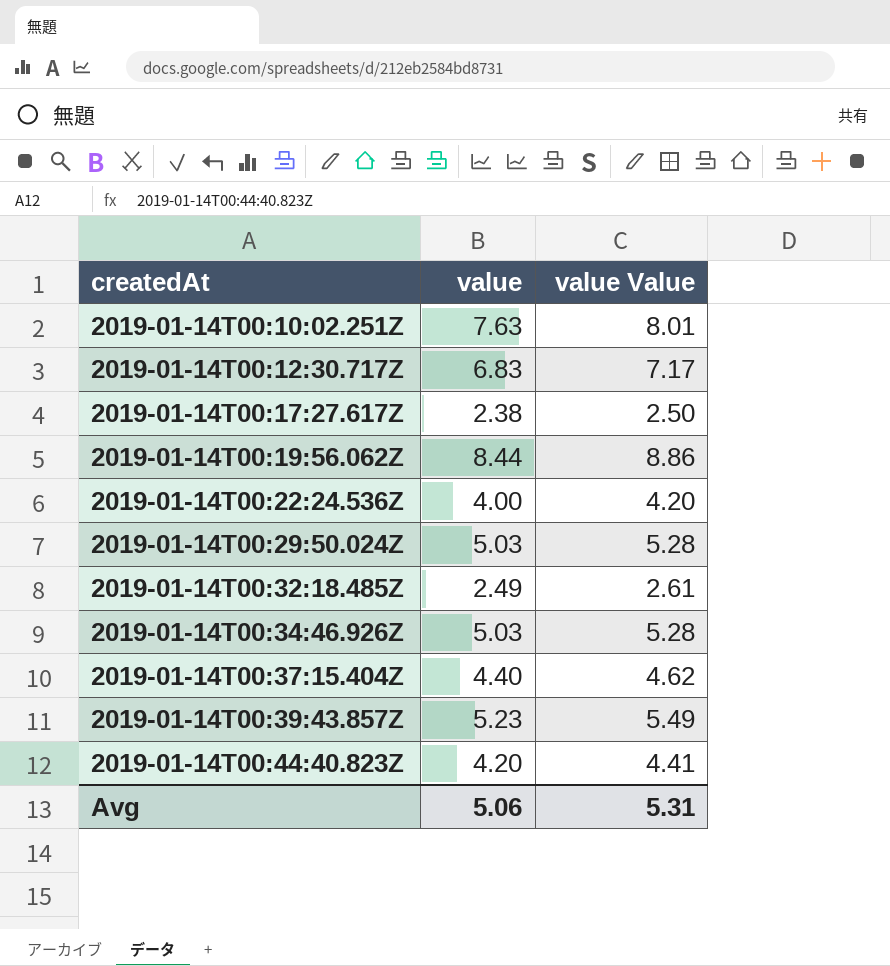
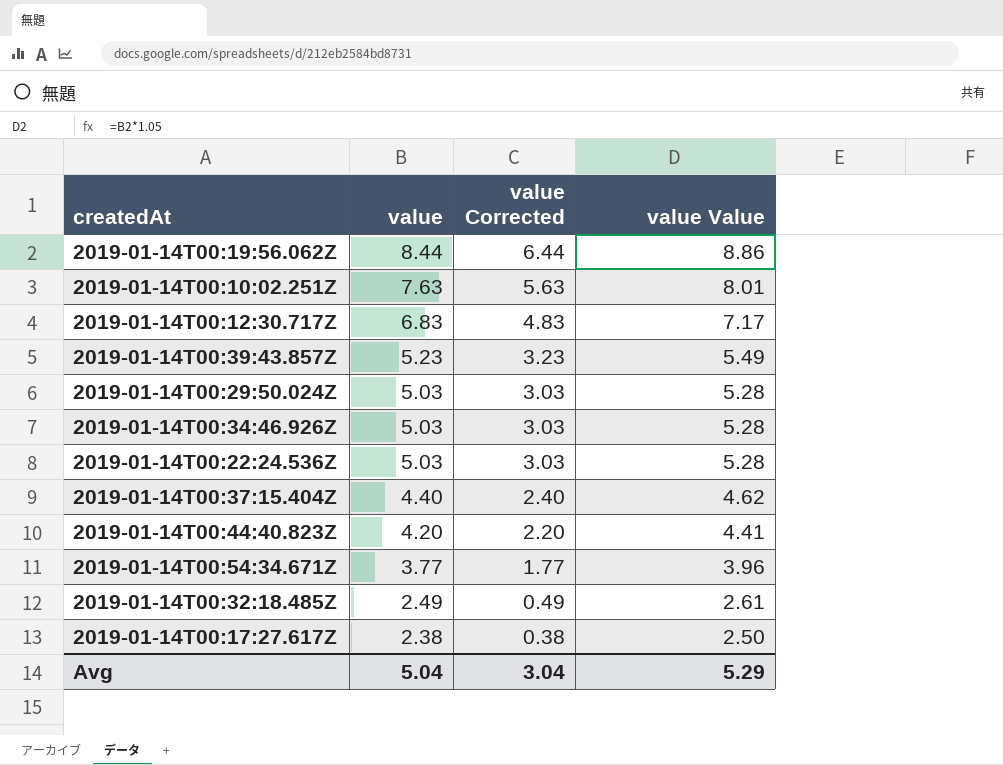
row order: createdAt ascending -> value descending
column value Corrected | formula: none -> [value] - 2
2019-01-14T00:22:24.536Z | value: 4.00 -> 5.03
2019-01-14T00:22:24.536Z | value Value: 4.20 -> 5.28
row 2019-01-14T00:54:34.671Z: none -> 3.77 | 1.77 | 3.96
Avg | value: 5.06 -> 5.04
Avg | value Value: 5.31 -> 5.29

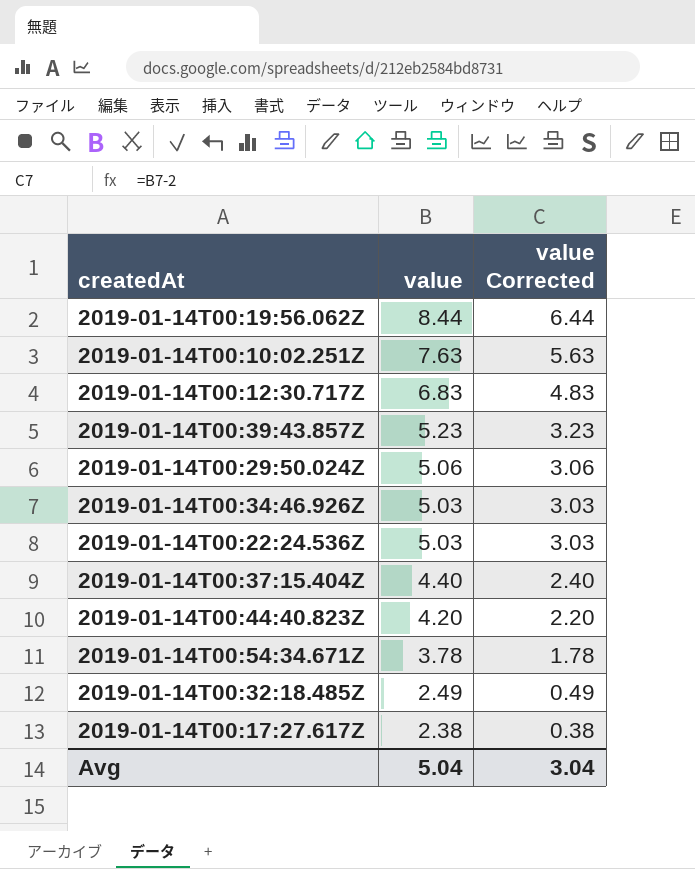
column value Value | formula: [value] * 1.05 -> none
2019-01-14T00:29:50.024Z | value: 5.03 -> 5.06
2019-01-14T00:29:50.024Z | value Corrected: 3.03 -> 3.06
2019-01-14T00:54:34.671Z | value: 3.77 -> 3.78
2019-01-14T00:54:34.671Z | value Corrected: 1.77 -> 1.78

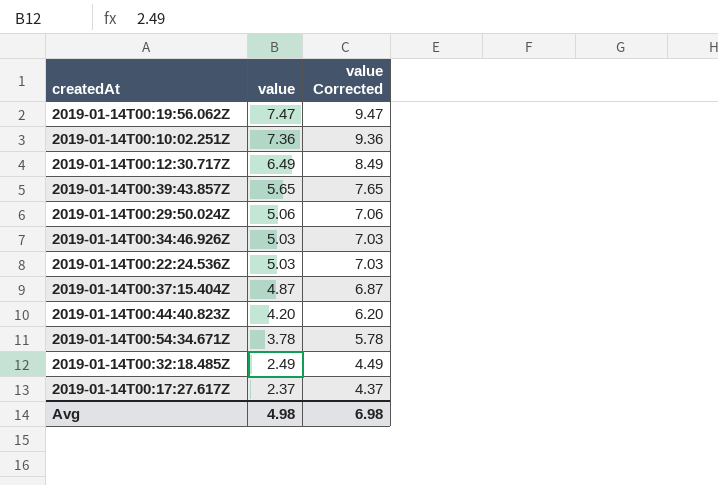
column value Corrected | formula: [value] - 2 -> [value] + 2
2019-01-14T00:19:56.062Z | value: 8.44 -> 7.47
2019-01-14T00:10:02.251Z | value: 7.63 -> 7.36
2019-01-14T00:12:30.717Z | value: 6.83 -> 6.49
2019-01-14T00:39:43.857Z | value: 5.23 -> 5.65
2019-01-14T00:37:15.404Z | value: 4.40 -> 4.87
2019-01-14T00:17:27.617Z | value: 2.38 -> 2.37
Avg | value: 5.04 -> 4.98
Avg | value Corrected: 3.04 -> 6.98

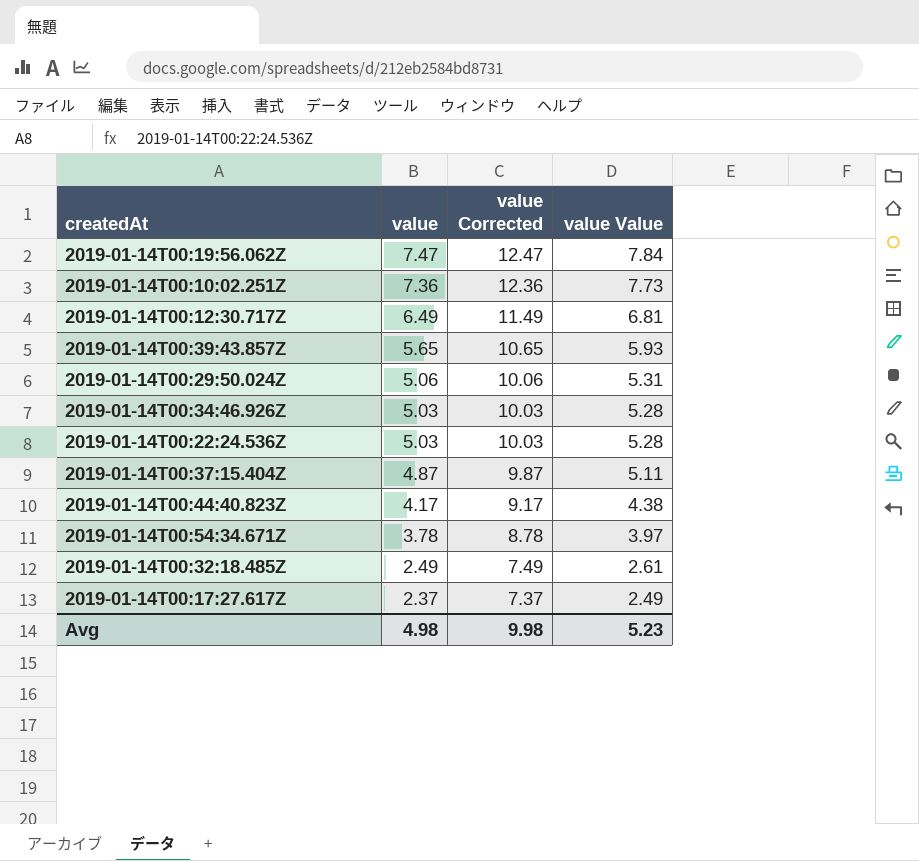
column value Corrected | formula: [value] + 2 -> [value] + 5
column value Value | formula: none -> [value] * 1.05
2019-01-14T00:44:40.823Z | value: 4.20 -> 4.17
Avg | value Corrected: 6.98 -> 9.98

